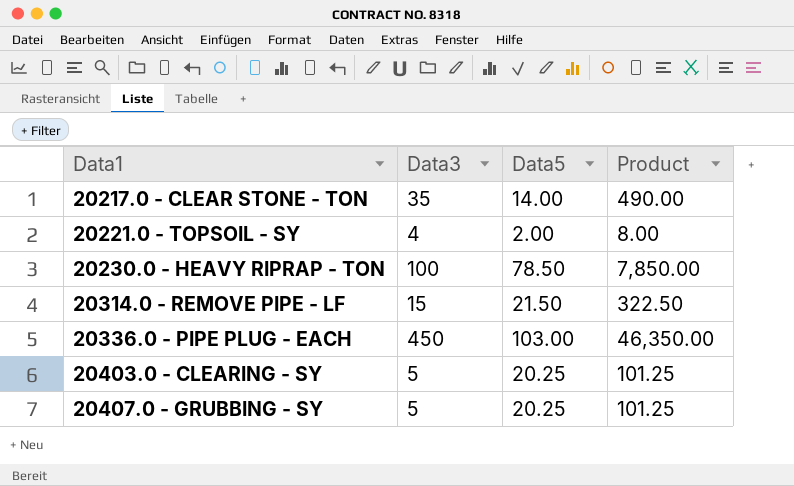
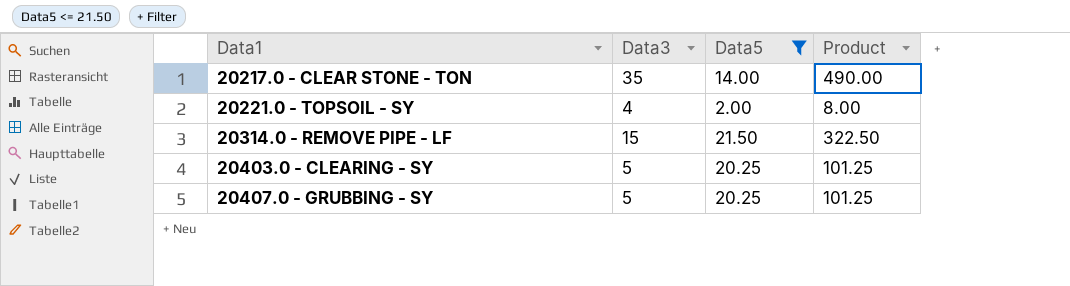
filter: none -> Data5 <= 21.50

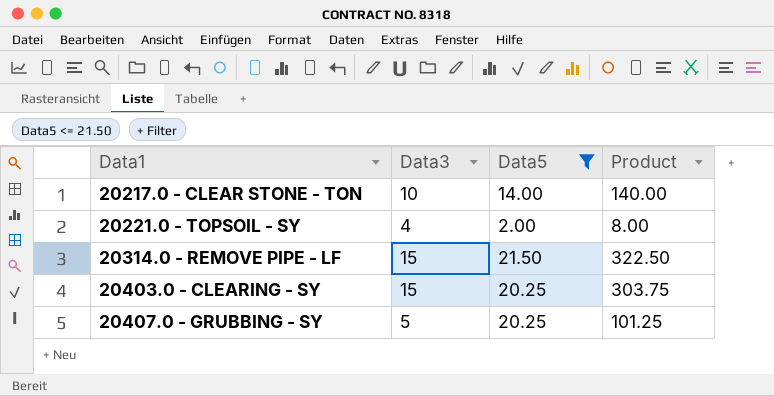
20217.0 - CLEAR STONE - TON | Data3: 35 -> 10
20217.0 - CLEAR STONE - TON | Product: 490.00 -> 140.00
20403.0 - CLEARING - SY | Data3: 5 -> 15
20403.0 - CLEARING - SY | Product: 101.25 -> 303.75

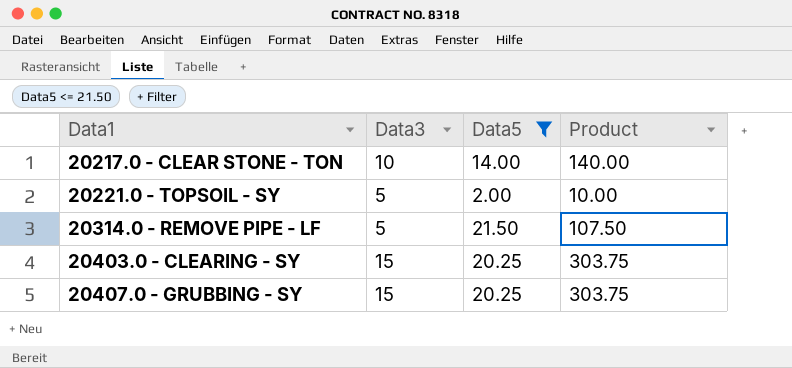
20221.0 - TOPSOIL - SY | Data3: 4 -> 5
20221.0 - TOPSOIL - SY | Product: 8.00 -> 10.00
20314.0 - REMOVE PIPE - LF | Data3: 15 -> 5
20314.0 - REMOVE PIPE - LF | Product: 322.50 -> 107.50
20407.0 - GRUBBING - SY | Data3: 5 -> 15
20407.0 - GRUBBING - SY | Product: 101.25 -> 303.75

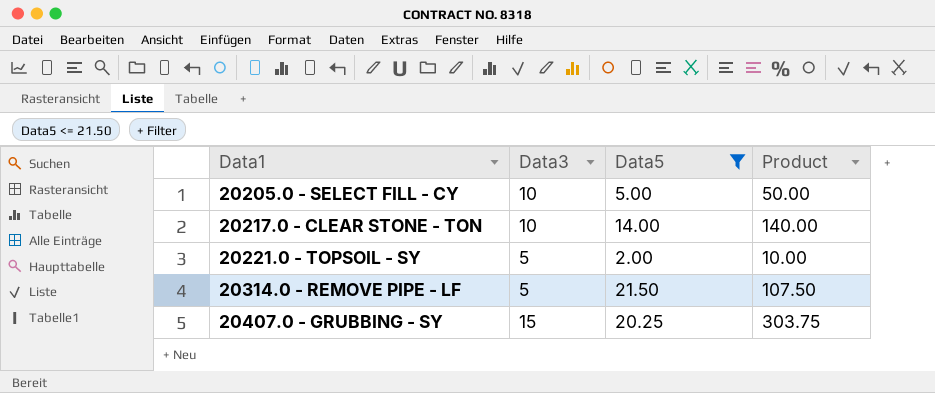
row 20403.0 - CLEARING - SY: 15 | 20.25 | 303.75 -> none
row 20205.0 - SELECT FILL - CY: none -> 10 | 5.00 | 50.00

